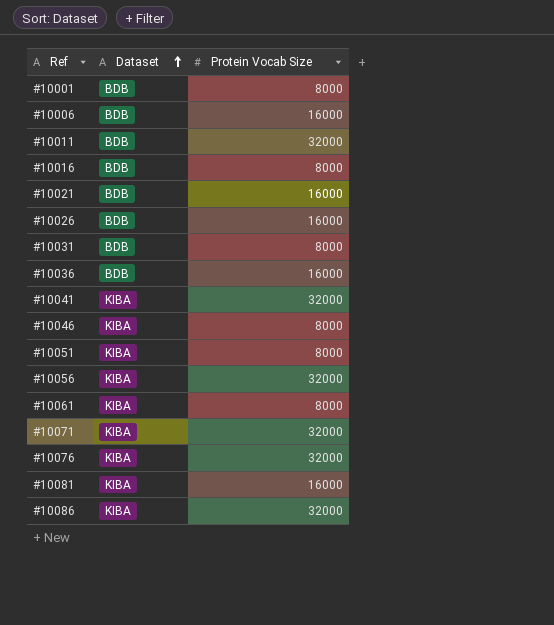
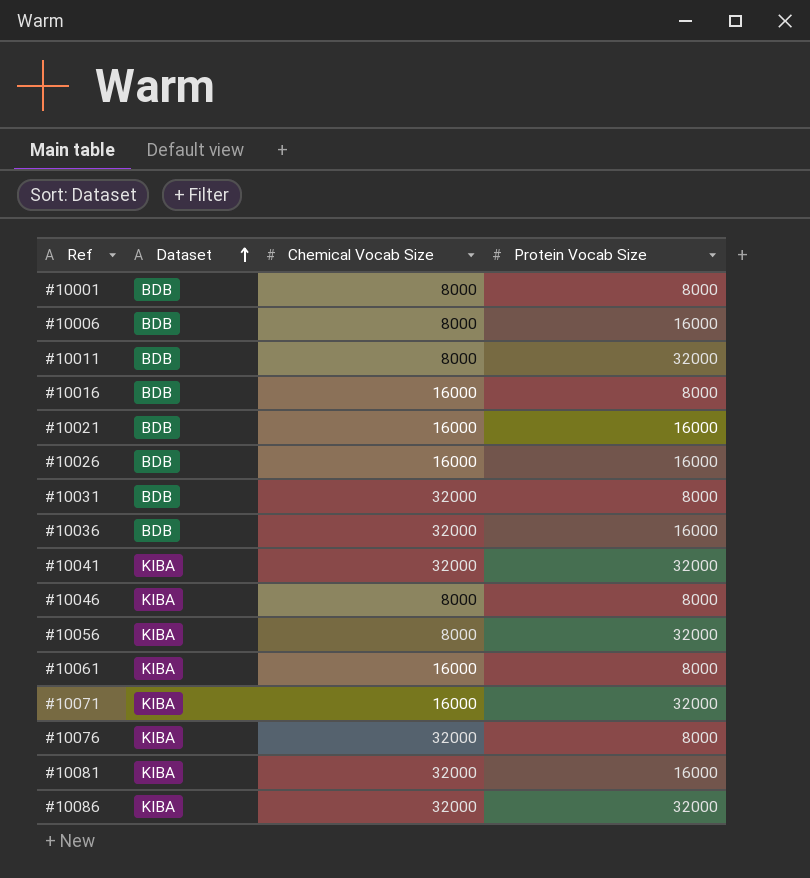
column Chemical Vocab Size | position: none -> 3
row #10051: KIBA | 8000 -> none
#10076 | Protein Vocab Size: 32000 -> 8000

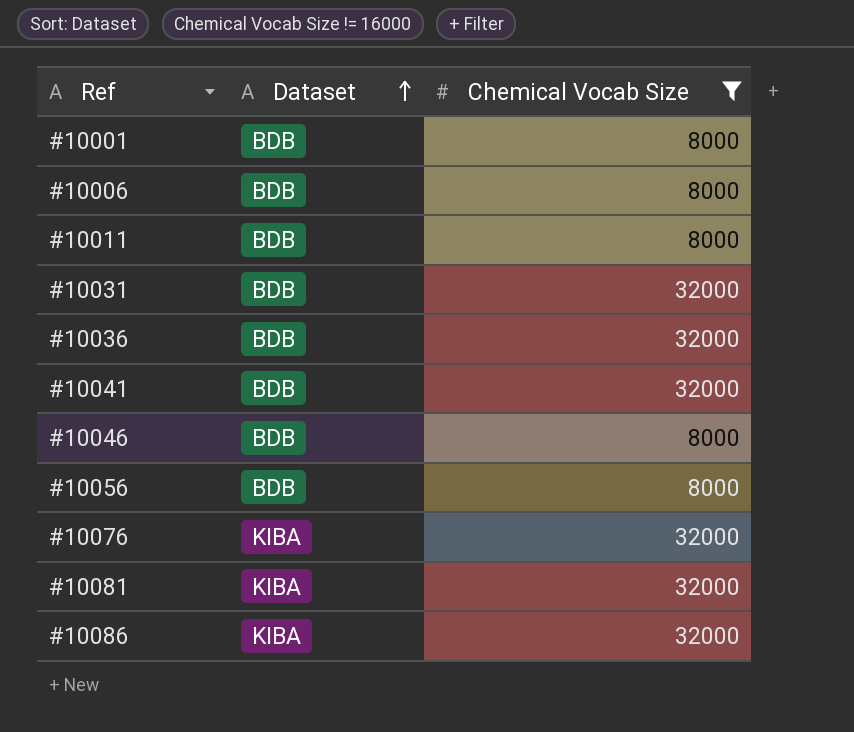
filter: none -> Chemical Vocab Size != 16000
column Protein Vocab Size | position: 4 -> none
#10041 | Dataset: KIBA -> BDB
#10046 | Dataset: KIBA -> BDB
#10056 | Dataset: KIBA -> BDB

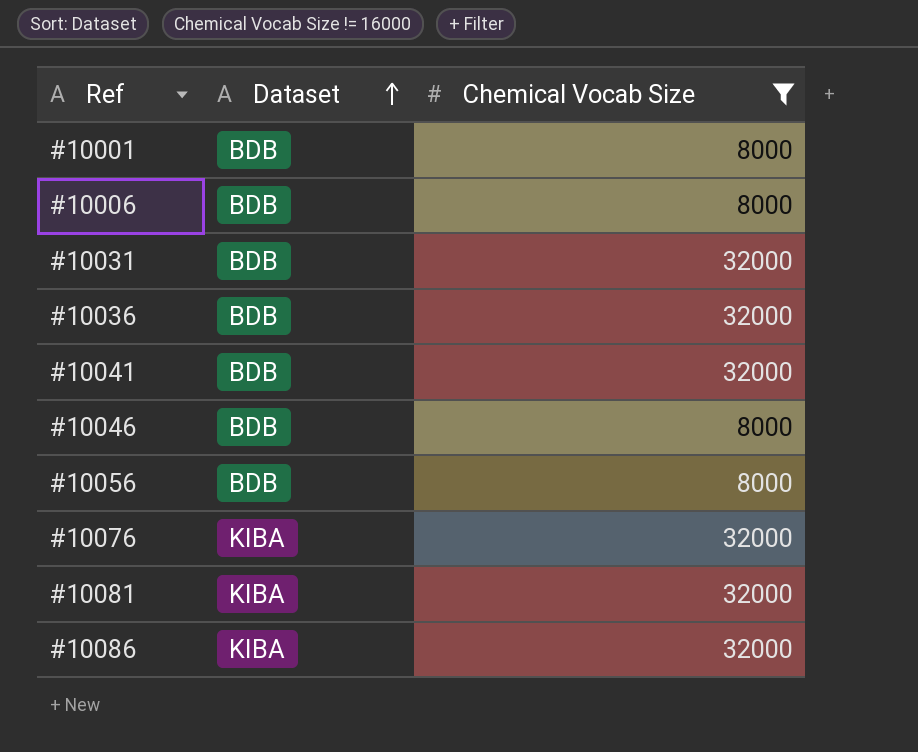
row #10011: BDB | 8000 -> none

